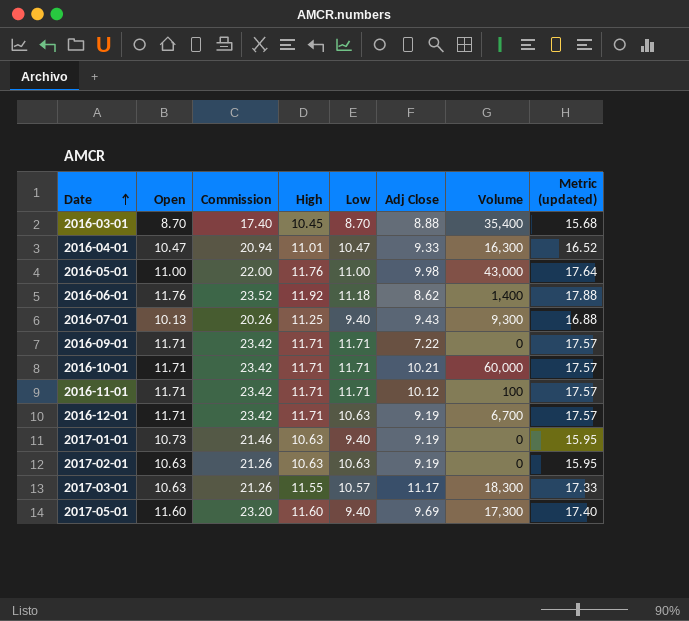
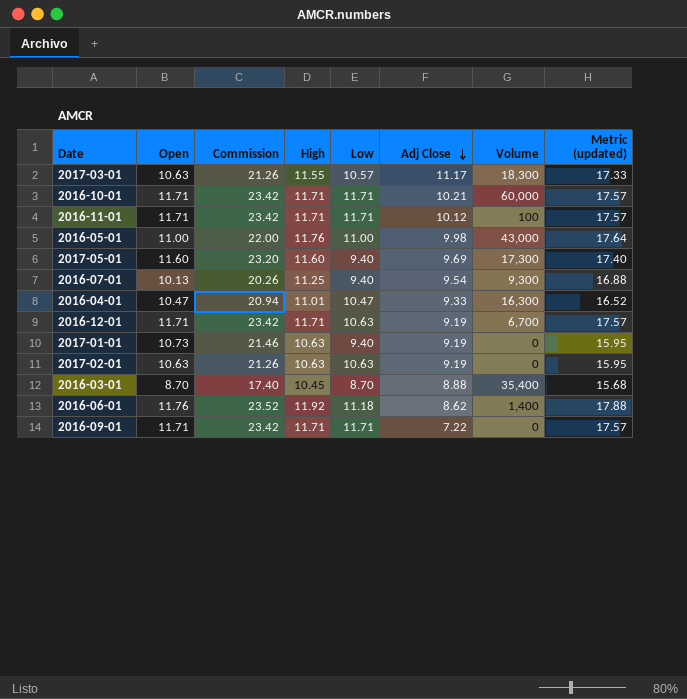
row order: Date ascending -> Adj Close descending
2016-07-01 | Adj Close: 9.43 -> 9.54

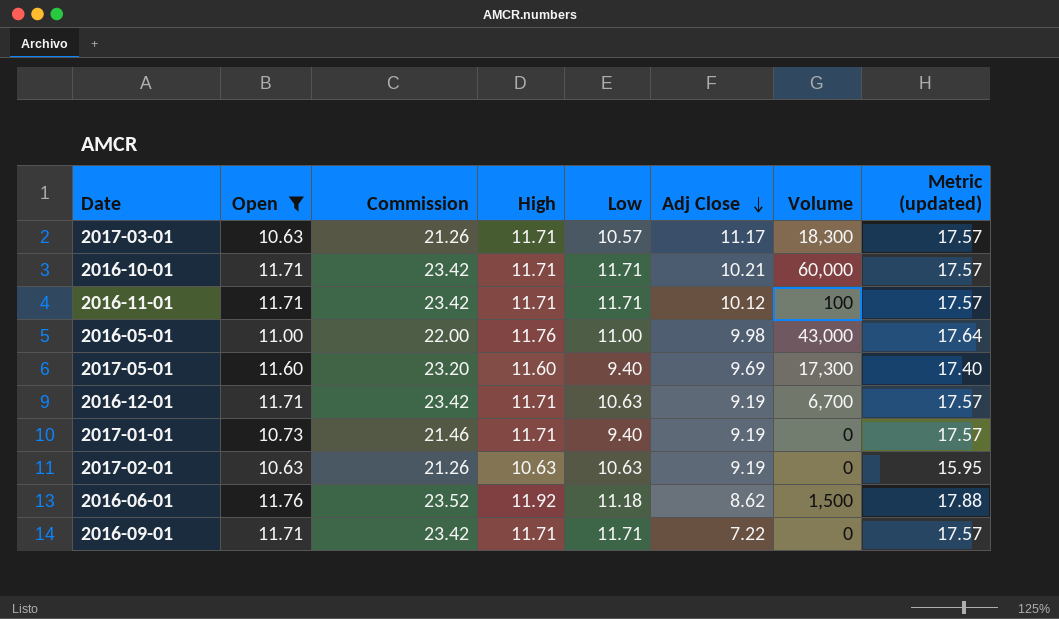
filter: none -> Open >= 10.63
2017-03-01 | High: 11.55 -> 11.71
2017-03-01 | Metric (updated): 17.33 -> 17.57
2017-01-01 | High: 10.63 -> 11.71
2017-01-01 | Metric (updated): 15.95 -> 17.57
2016-06-01 | Volume: 1,400 -> 1,500

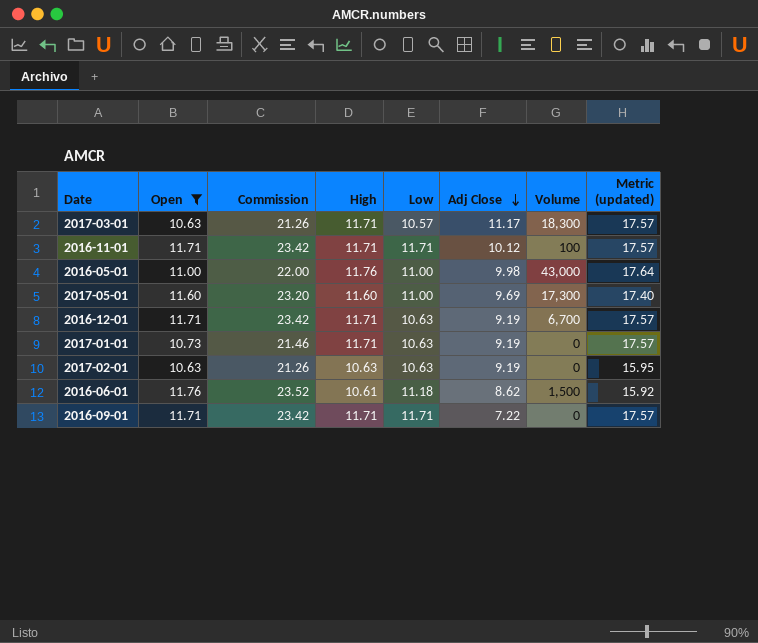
row 2016-10-01: 11.71 | 23.42 | 11.71 | 11.71 | 10.21 | 60,000 | 17.57 -> none
2017-05-01 | Low: 9.40 -> 11.00
2017-01-01 | Low: 9.40 -> 10.63
2016-06-01 | High: 11.92 -> 10.61
2016-06-01 | Metric (updated): 17.88 -> 15.92

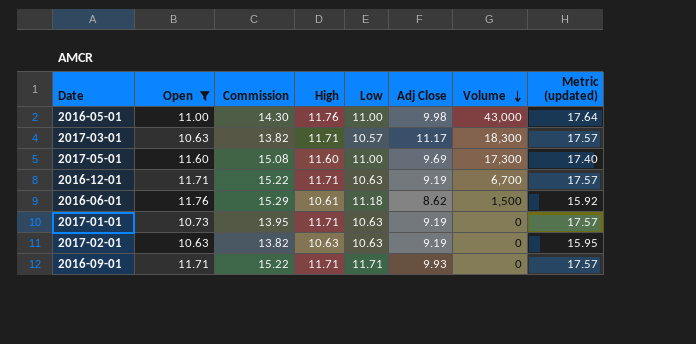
row order: Adj Close descending -> Volume descending
column Commission | formula: [Open] * 2 -> [Open] * 1.3
row 2016-11-01: 11.71 | 23.42 | 11.71 | 11.71 | 10.12 | 100 | 17.57 -> none
2016-09-01 | Adj Close: 7.22 -> 9.93

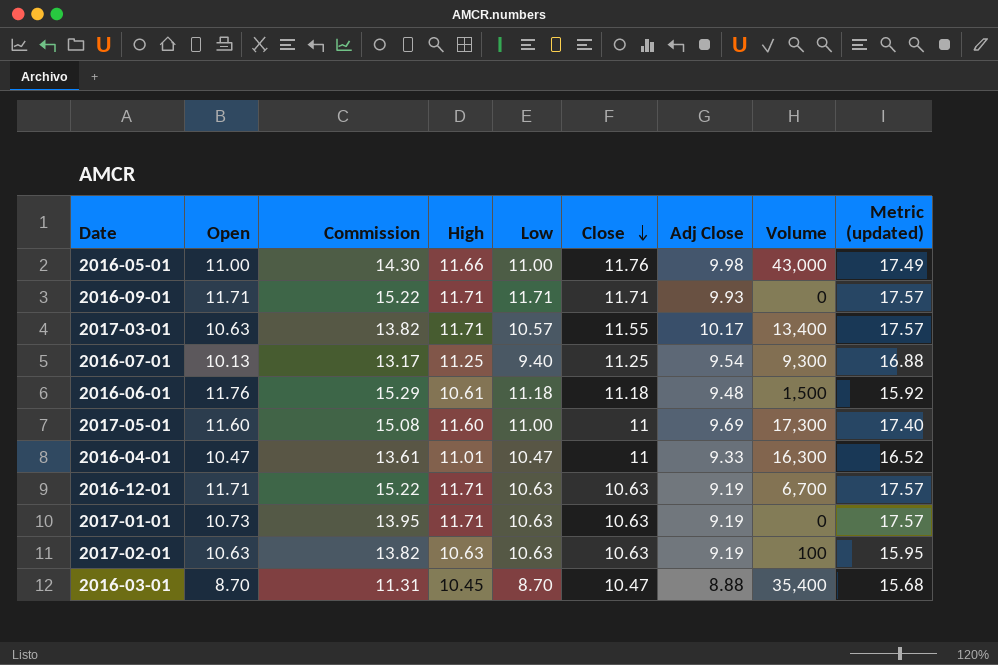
filter: Open >= 10.63 -> none
row order: Volume descending -> Close descending
column Close | position: none -> 6
2016-05-01 | High: 11.76 -> 11.66
2016-05-01 | Metric (updated): 17.64 -> 17.49
2017-03-01 | Adj Close: 11.17 -> 10.17
2017-03-01 | Volume: 18,300 -> 13,400
2016-06-01 | Adj Close: 8.62 -> 9.48
2017-02-01 | Volume: 0 -> 100

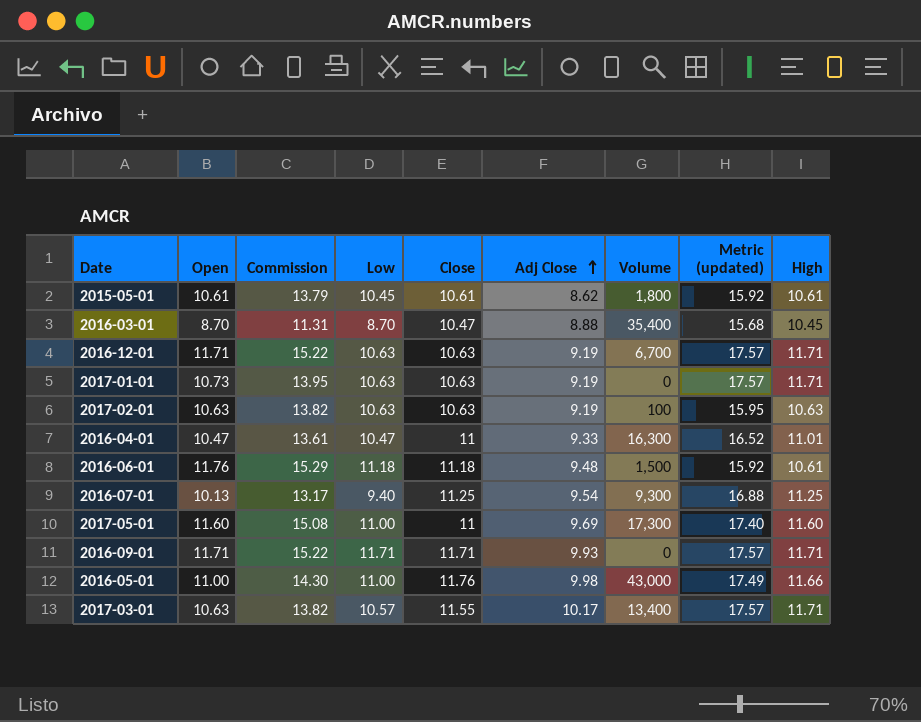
row order: Close descending -> Adj Close ascending
column High | position: 4 -> 9
row 2015-05-01: none -> 10.61 | 13.79 | 10.45 | 10.61 | 8.62 | 1,800 | 15.92 | 10.61

